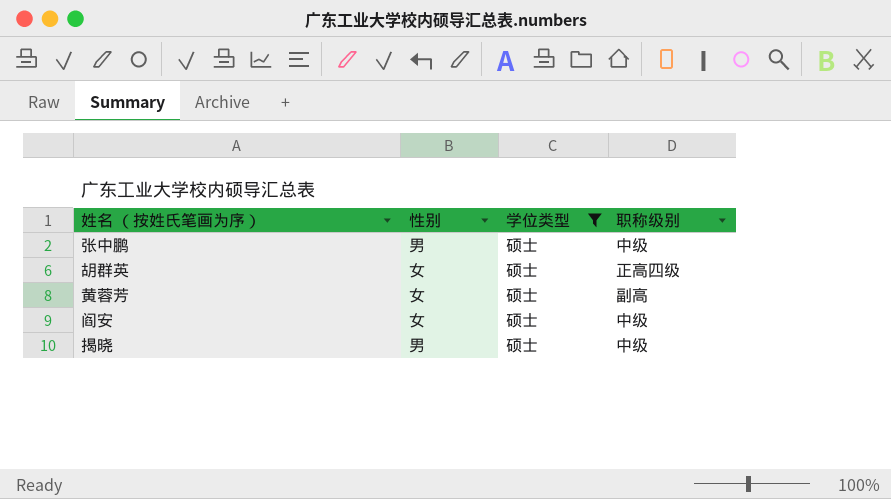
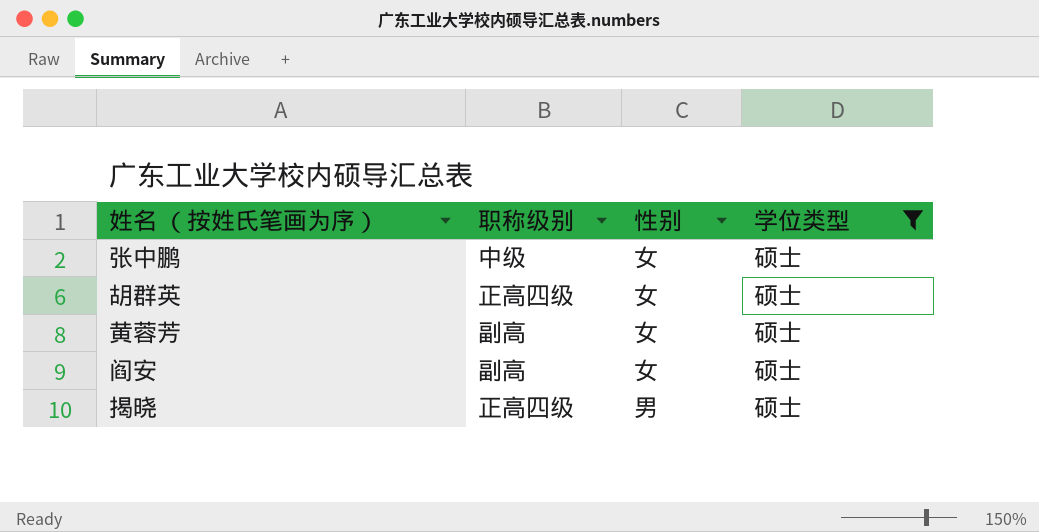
column 职称级别 | position: 4 -> 2
张中鹏 | 性别: 男 -> 女
阎安 | 职称级别: 中级 -> 副高
揭晓 | 职称级别: 中级 -> 正高四级

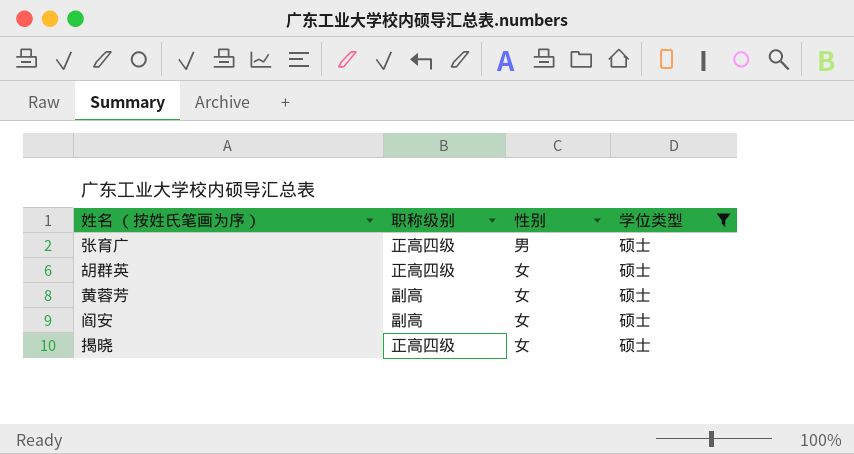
row 张中鹏: 中级 | 女 | 硕士 -> none
row 张育广: none -> 正高四级 | 男 | 硕士
揭晓 | 性别: 男 -> 女

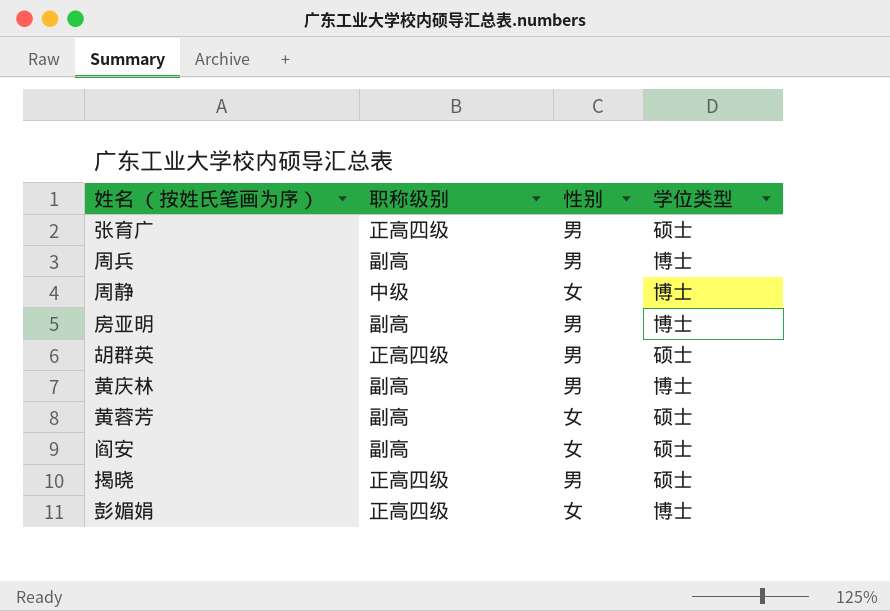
filter: 学位类型 = 硕士 -> none
胡群英 | 性别: 女 -> 男
揭晓 | 性别: 女 -> 男

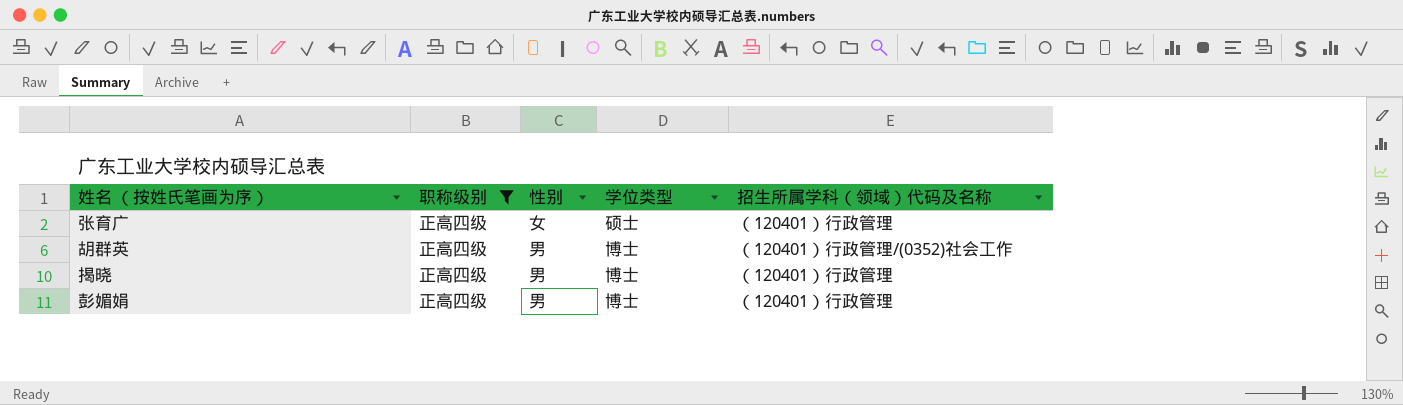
filter: none -> 职称级别 = 正高四级
column 招生所属学科（领域）代码及名称 | position: none -> 5
张育广 | 性别: 男 -> 女
胡群英 | 学位类型: 硕士 -> 博士
揭晓 | 学位类型: 硕士 -> 博士
彭媚娟 | 性别: 女 -> 男

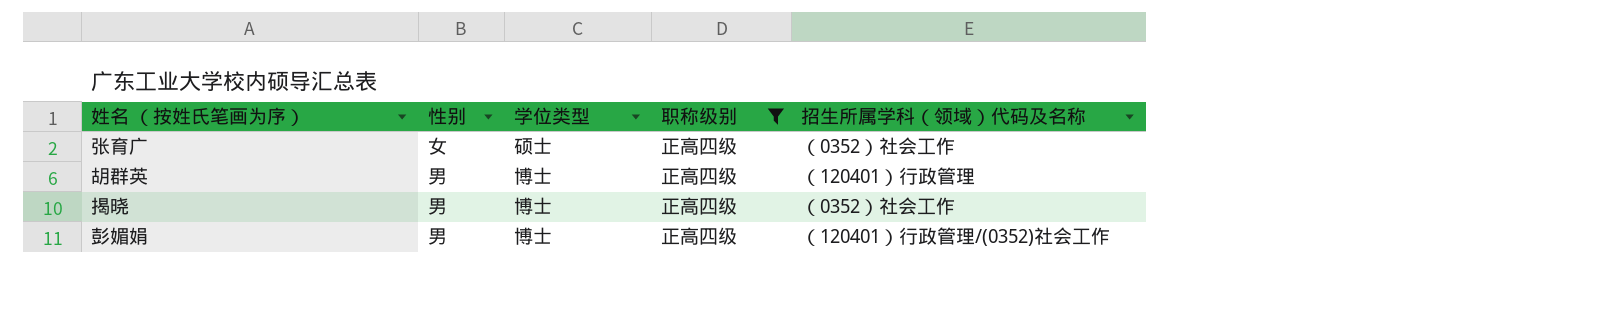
column 职称级别 | position: 2 -> 4
张育广 | 招生所属学科（领域）代码及名称: （120401）行政管理 -> （0352）社会工作
胡群英 | 招生所属学科（领域）代码及名称: （120401）行政管理/(0352)社会工作 -> （120401）行政管理
揭晓 | 招生所属学科（领域）代码及名称: （120401）行政管理 -> （0352）社会工作
彭媚娟 | 招生所属学科（领域）代码及名称: （120401）行政管理 -> （120401）行政管理/(0352)社会工作

